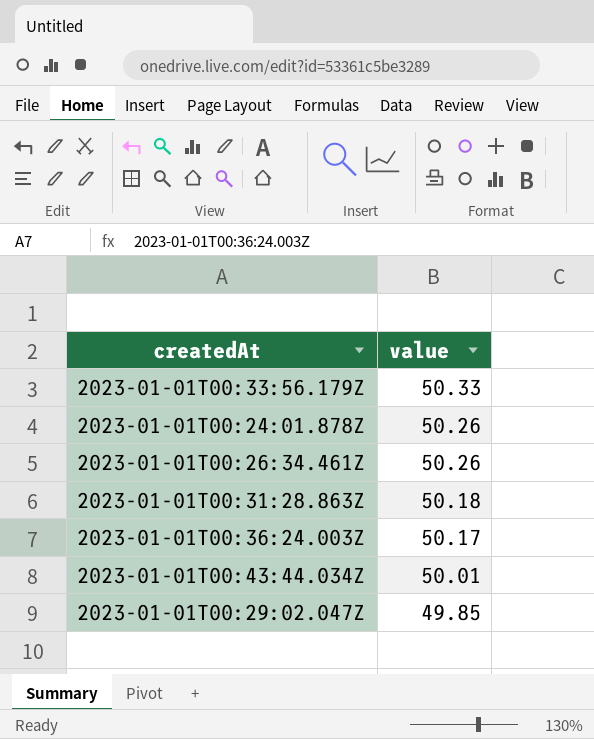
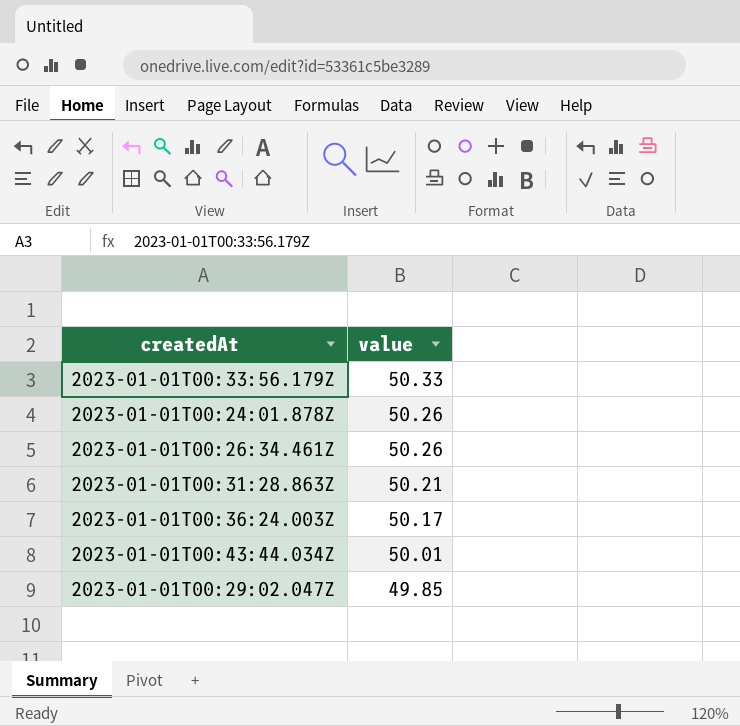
2023-01-01T00:31:28.863Z | value: 50.18 -> 50.21

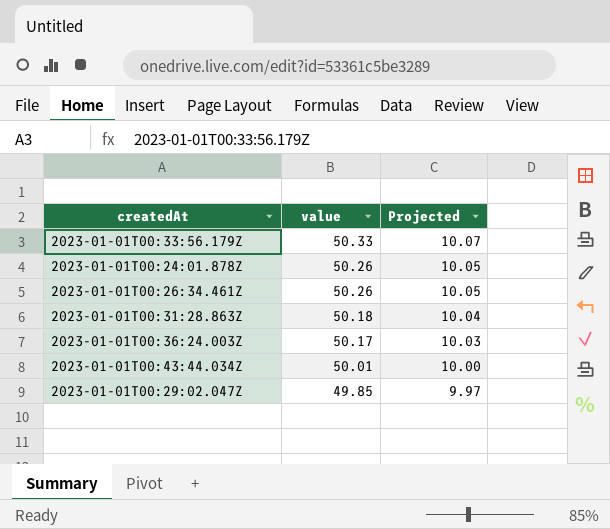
column Projected | formula: none -> [value] * 0.2
2023-01-01T00:31:28.863Z | value: 50.21 -> 50.18

